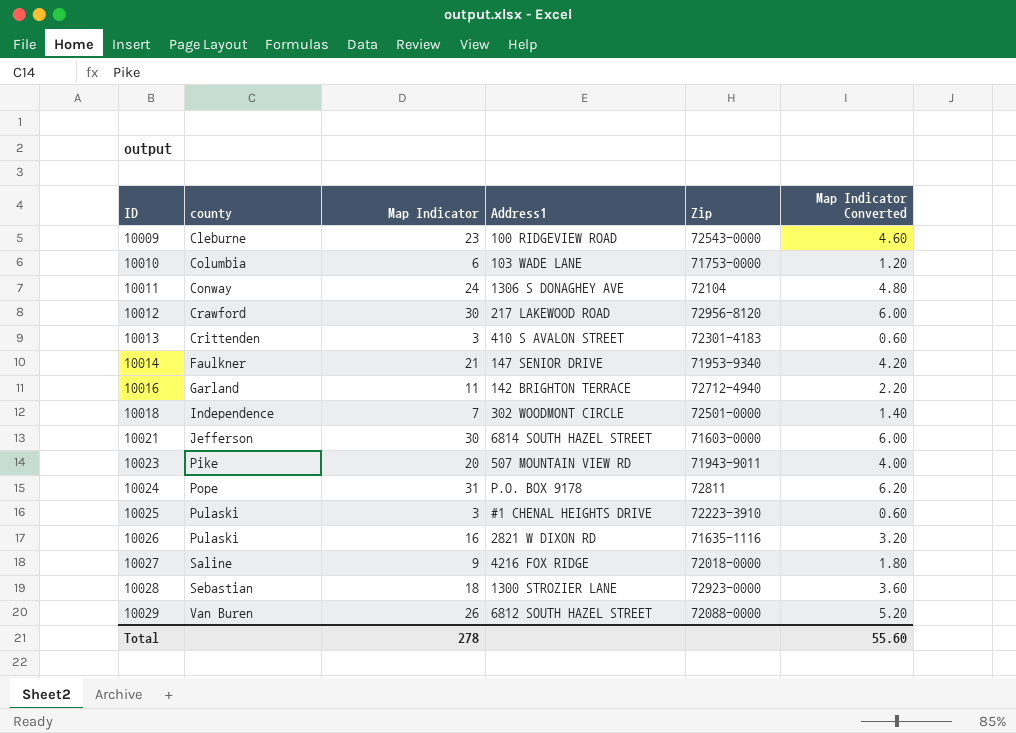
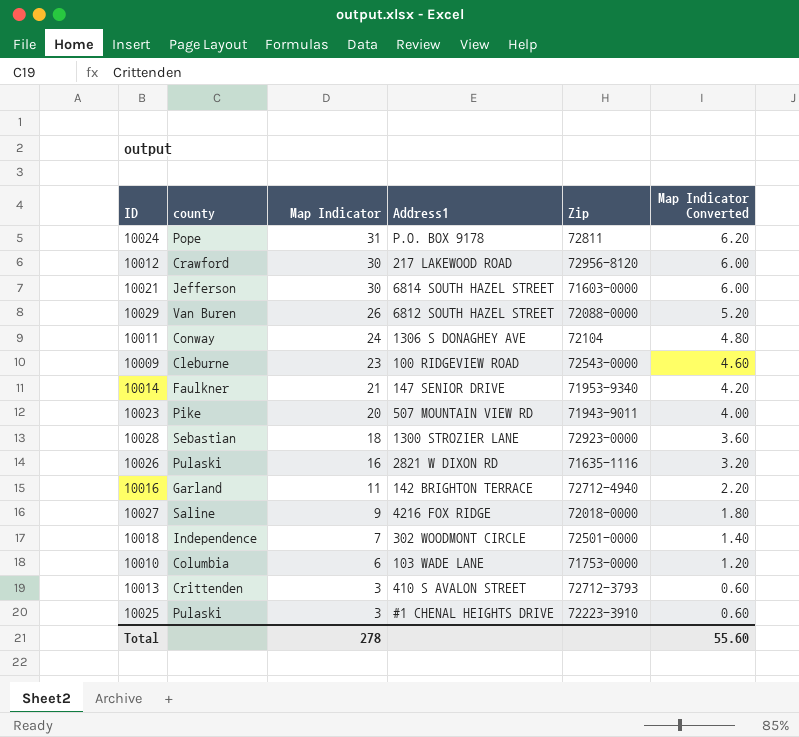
row order: ID ascending -> Map Indicator descending
10013 | Zip: 72301-4183 -> 72712-3793

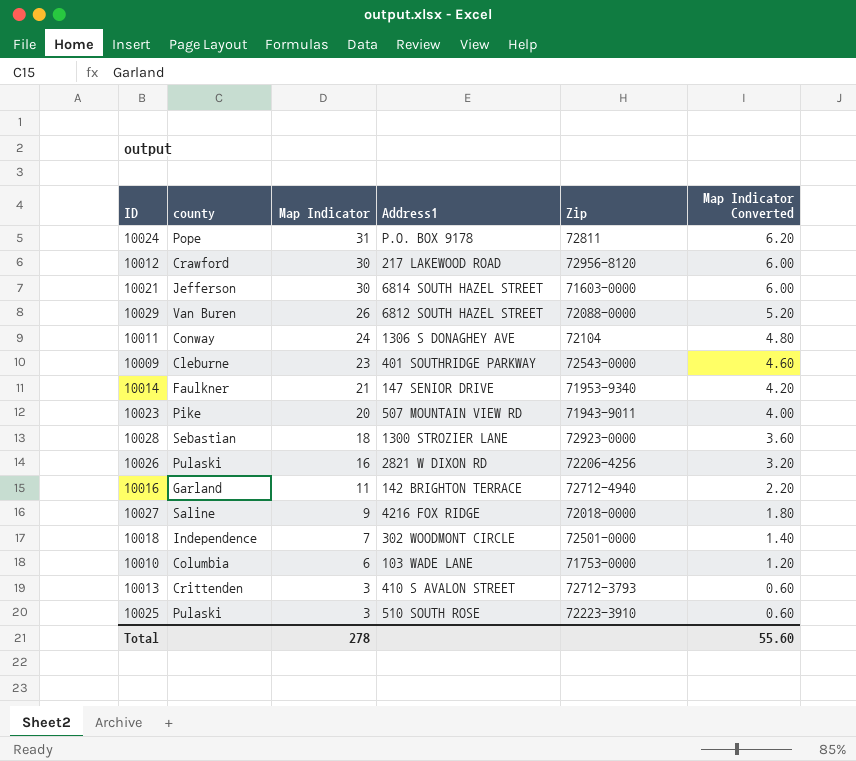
10009 | Address1: 100 RIDGEVIEW ROAD -> 401 SOUTHRIDGE PARKWAY
10026 | Zip: 71635-1116 -> 72206-4256
10025 | Address1: #1 CHENAL HEIGHTS DRIVE -> 510 SOUTH ROSE

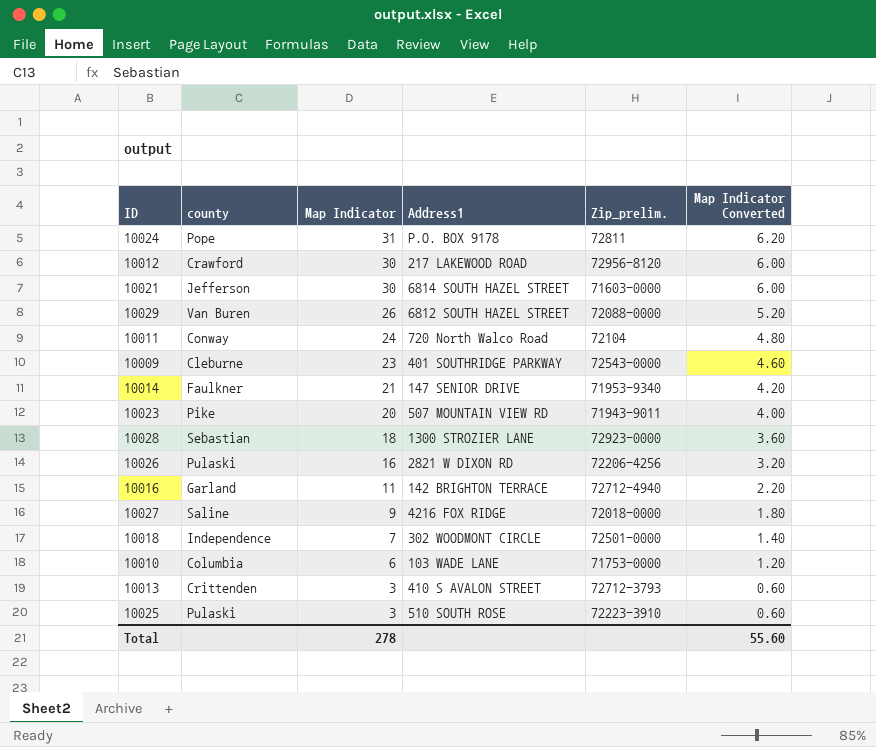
column name: Zip -> Zip_prelim.
10011 | Address1: 1306 S DONAGHEY AVE -> 720 North Walco Road

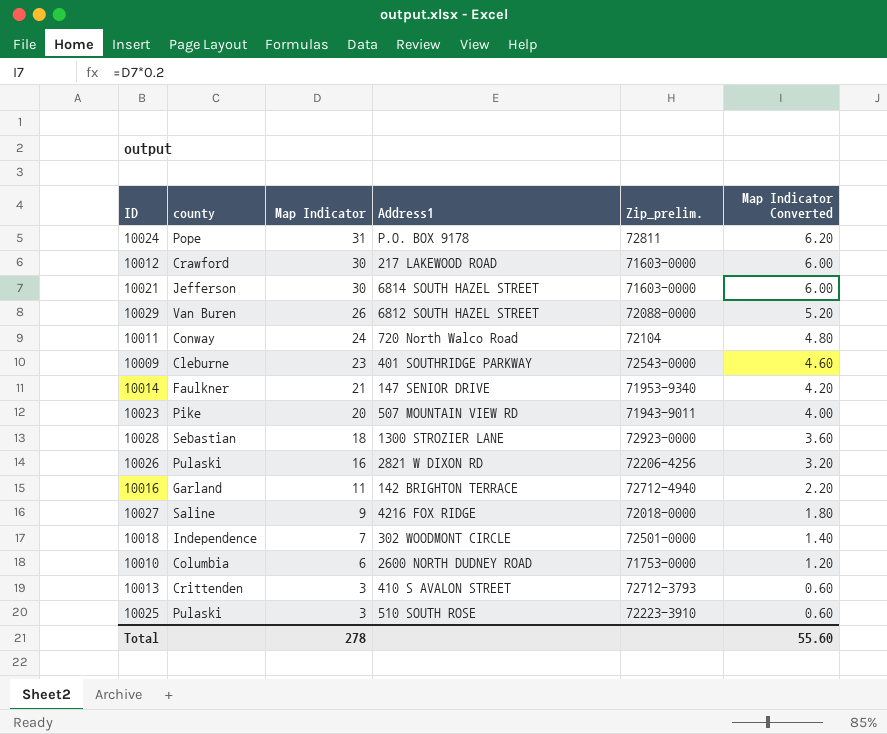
10012 | Zip_prelim.: 72956-8120 -> 71603-0000
10010 | Address1: 103 WADE LANE -> 2600 NORTH DUDNEY ROAD

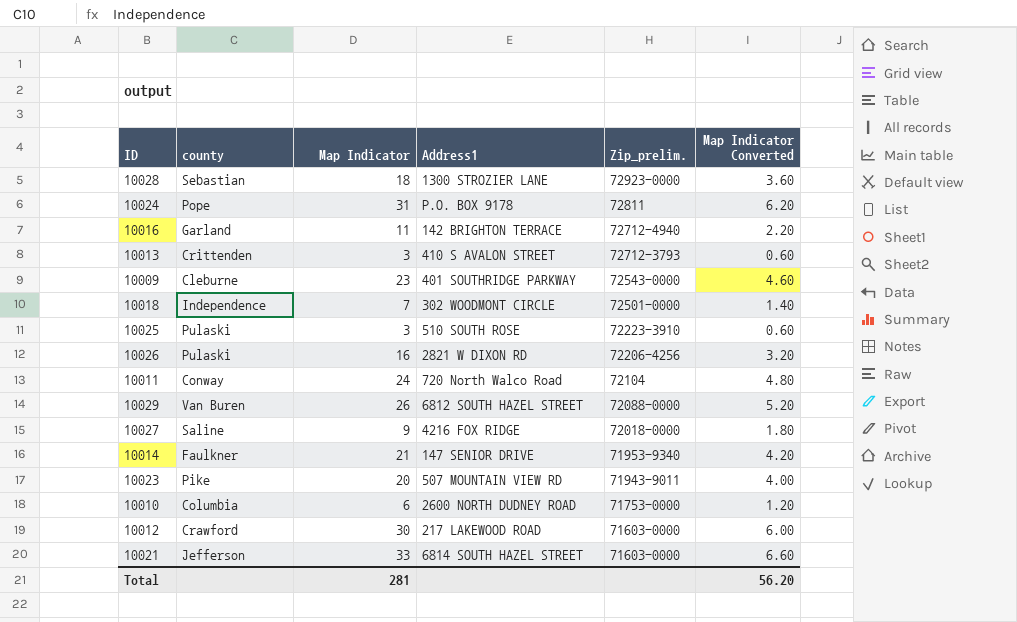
row order: Map Indicator descending -> Zip_prelim. descending
10021 | Map Indicator: 30 -> 33
10021 | Map Indicator Converted: 6.00 -> 6.60
Total | Map Indicator: 278 -> 281
Total | Map Indicator Converted: 55.60 -> 56.20

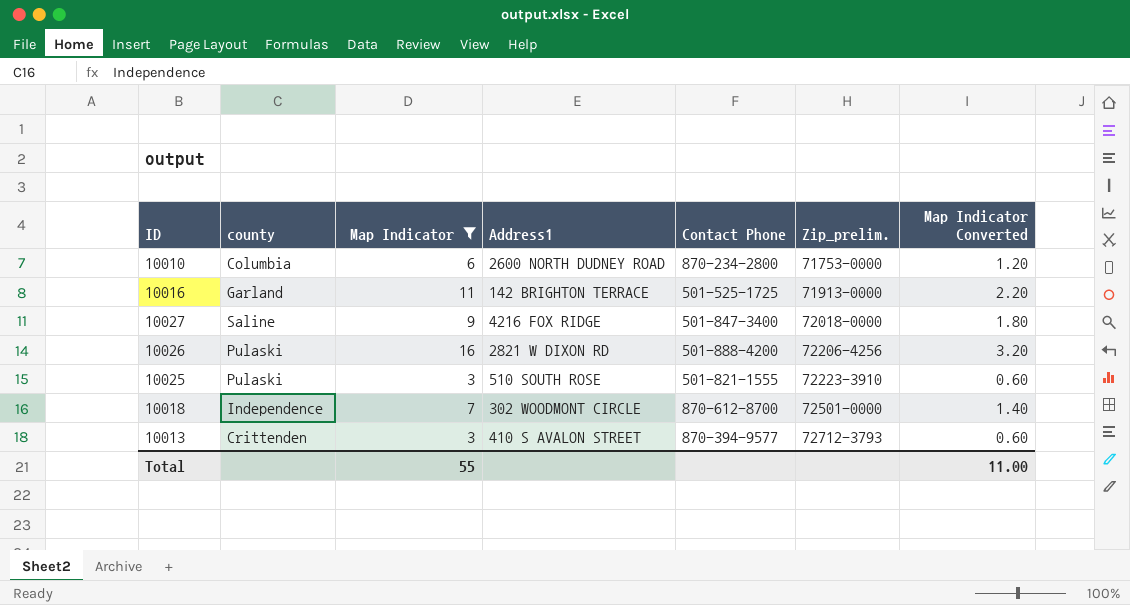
filter: none -> Map Indicator <= 16
row order: Zip_prelim. descending -> Zip_prelim. ascending
column Contact Phone | position: none -> 5
10016 | Zip_prelim.: 72712-4940 -> 71913-0000
Total | Map Indicator: 281 -> 55
Total | Map Indicator Converted: 56.20 -> 11.00

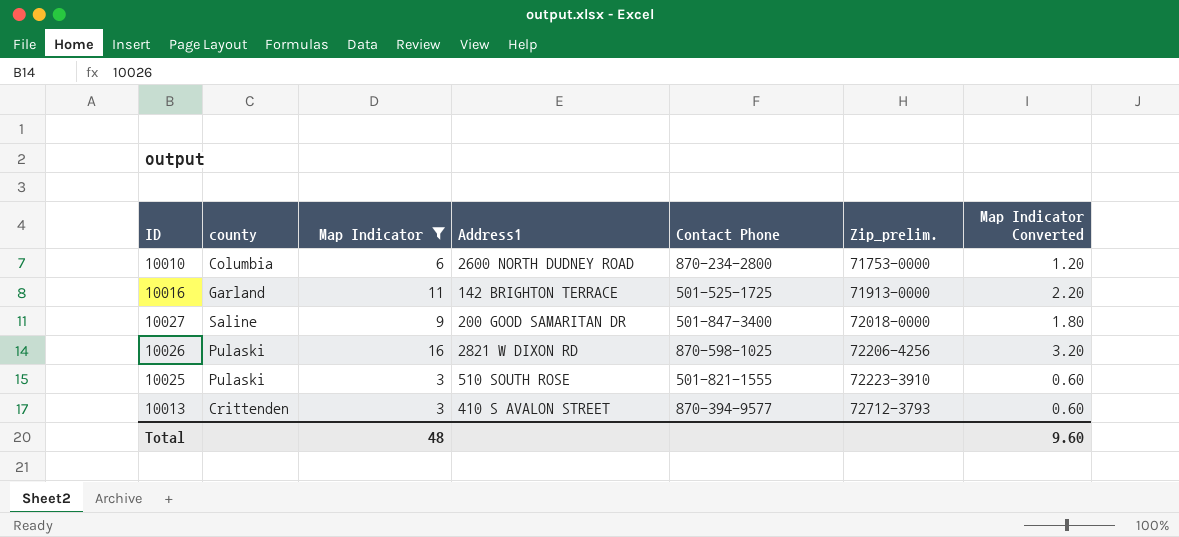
row 10018: Independence | 7 | 302 WOODMONT CIRCLE | 870-612-8700 | 72501-0000 | 1.40 -> none
10027 | Address1: 4216 FOX RIDGE -> 200 GOOD SAMARITAN DR
10026 | Contact Phone: 501-888-4200 -> 870-598-1025
Total | Map Indicator: 55 -> 48
Total | Map Indicator Converted: 11.00 -> 9.60

